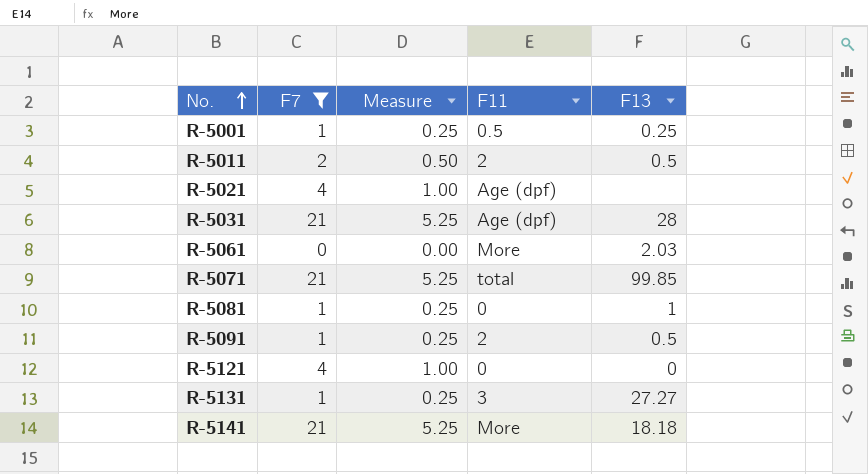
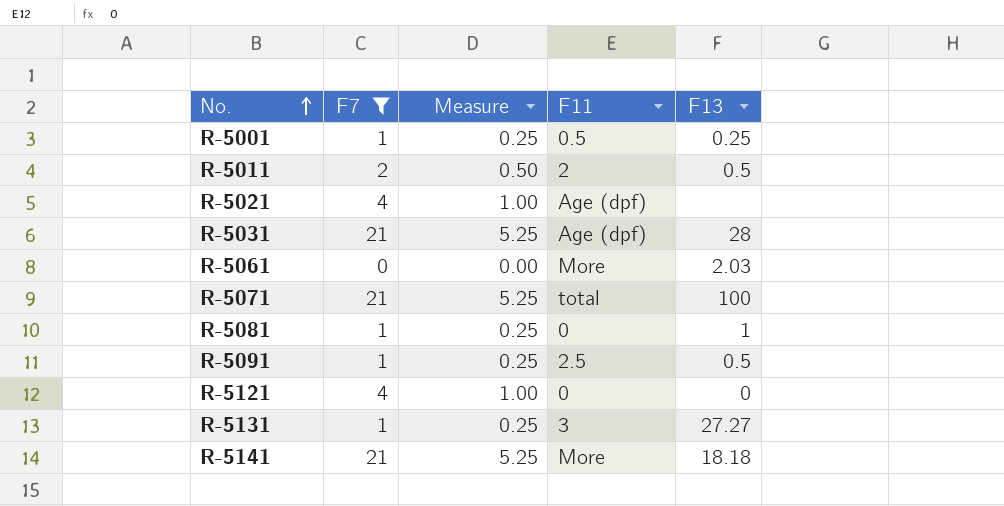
R-5071 | F13: 99.85 -> 100
R-5091 | F11: 2 -> 2.5

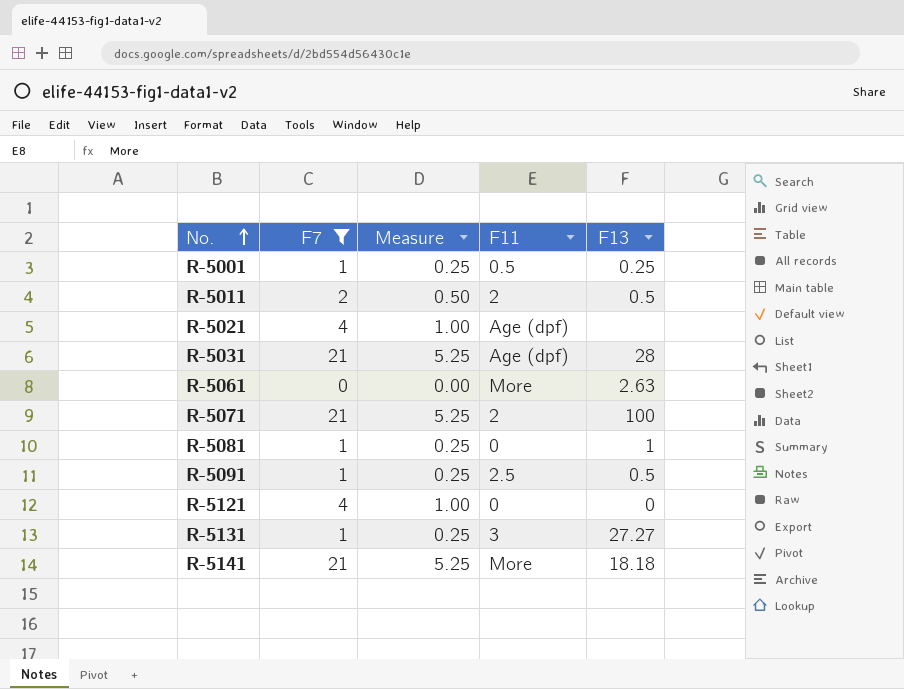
R-5061 | F13: 2.03 -> 2.63
R-5071 | F11: total -> 2

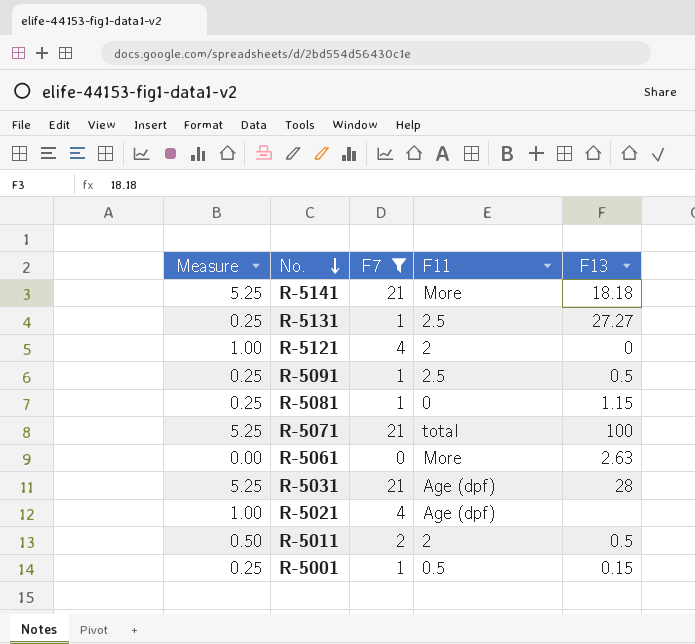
row order: No. ascending -> No. descending
column Measure | position: 3 -> 1
R-5131 | F11: 3 -> 2.5
R-5121 | F11: 0 -> 2
R-5081 | F13: 1 -> 1.15
R-5071 | F11: 2 -> total
R-5001 | F13: 0.25 -> 0.15

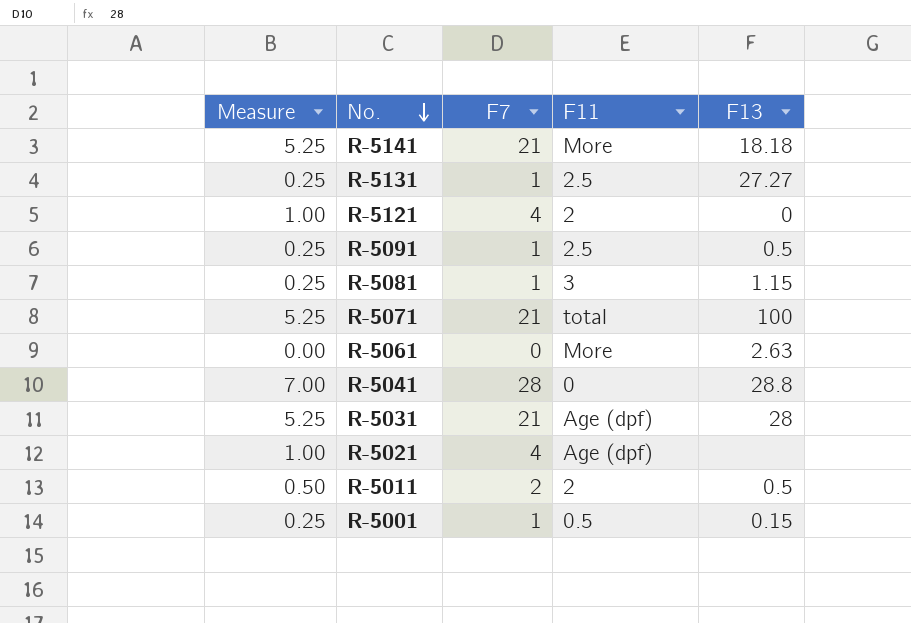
filter: F7 != 28 -> none
R-5081 | F11: 0 -> 3

